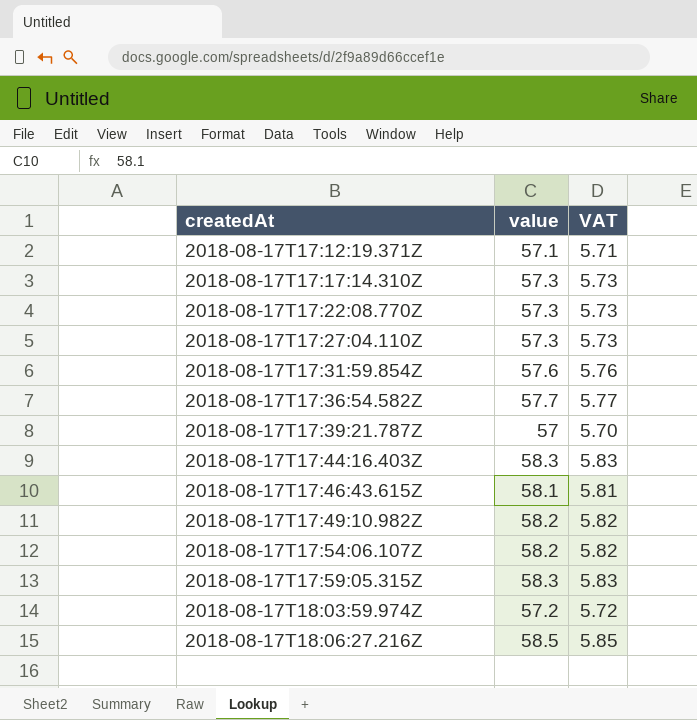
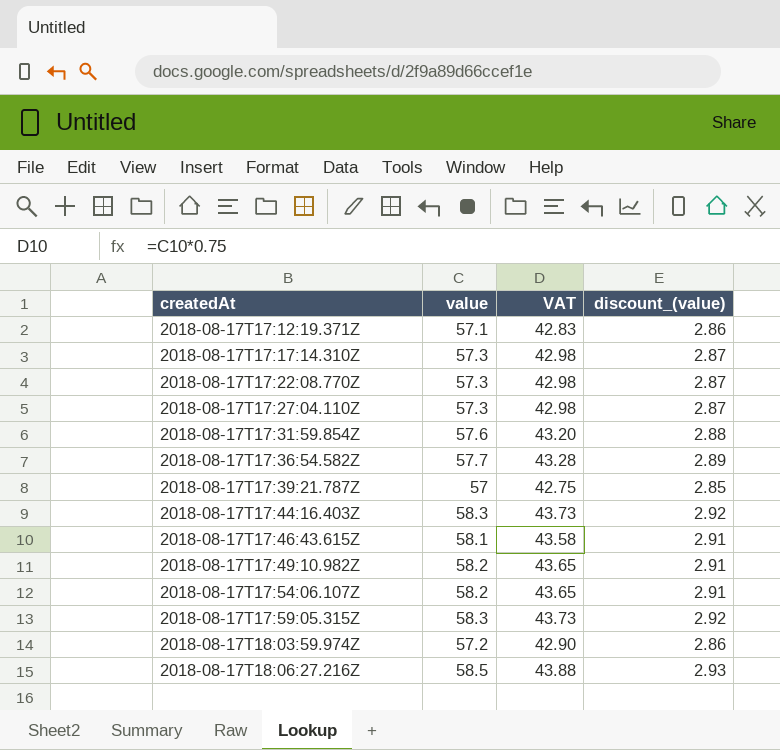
column VAT | formula: [value] * 0.1 -> [value] * 0.75
column discount_(value) | formula: none -> [value] * 0.05

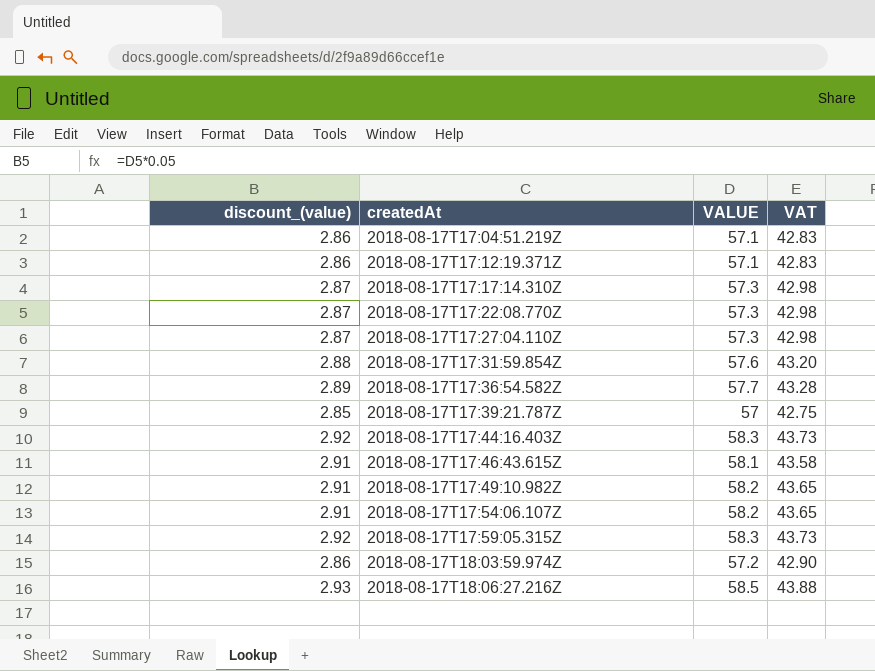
column discount_(value) | position: 4 -> 1
column name: value -> VALUE
row 2018-08-17T17:04:51.219Z: none -> 2.86 | 57.1 | 42.83

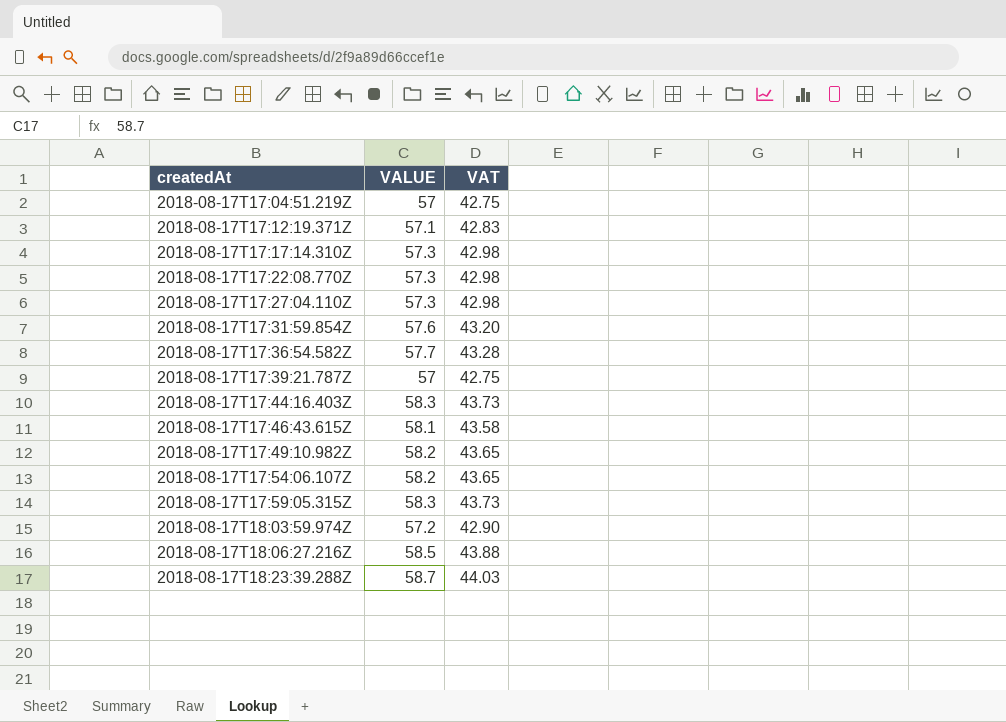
column discount_(value) | formula: [VALUE] * 0.05 -> none
2018-08-17T17:04:51.219Z | VALUE: 57.1 -> 57
2018-08-17T17:04:51.219Z | VAT: 42.83 -> 42.75
row 2018-08-17T18:23:39.288Z: none -> 58.7 | 44.03

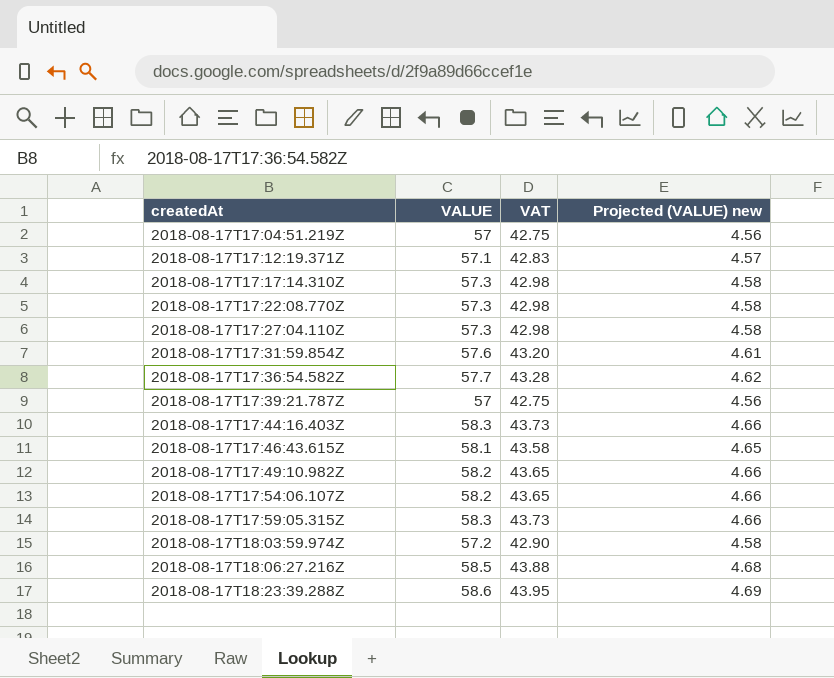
column Projected (VALUE) new | formula: none -> [VALUE] * 0.08
2018-08-17T18:23:39.288Z | VALUE: 58.7 -> 58.6
2018-08-17T18:23:39.288Z | VAT: 44.03 -> 43.95

